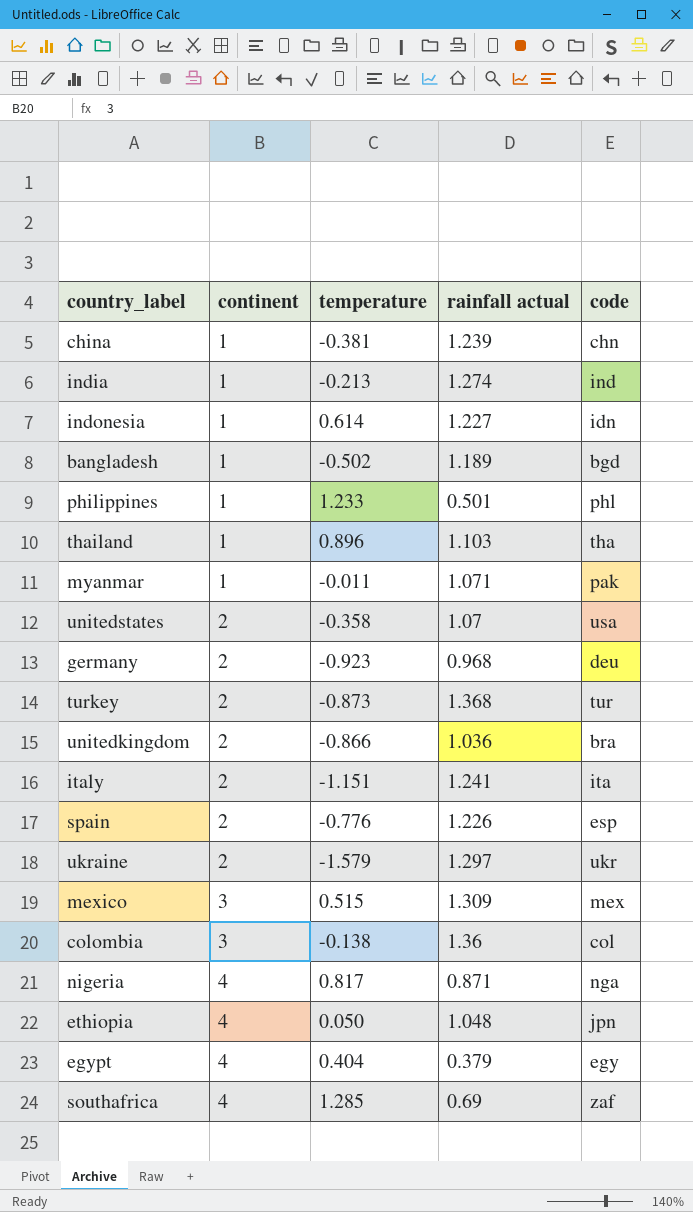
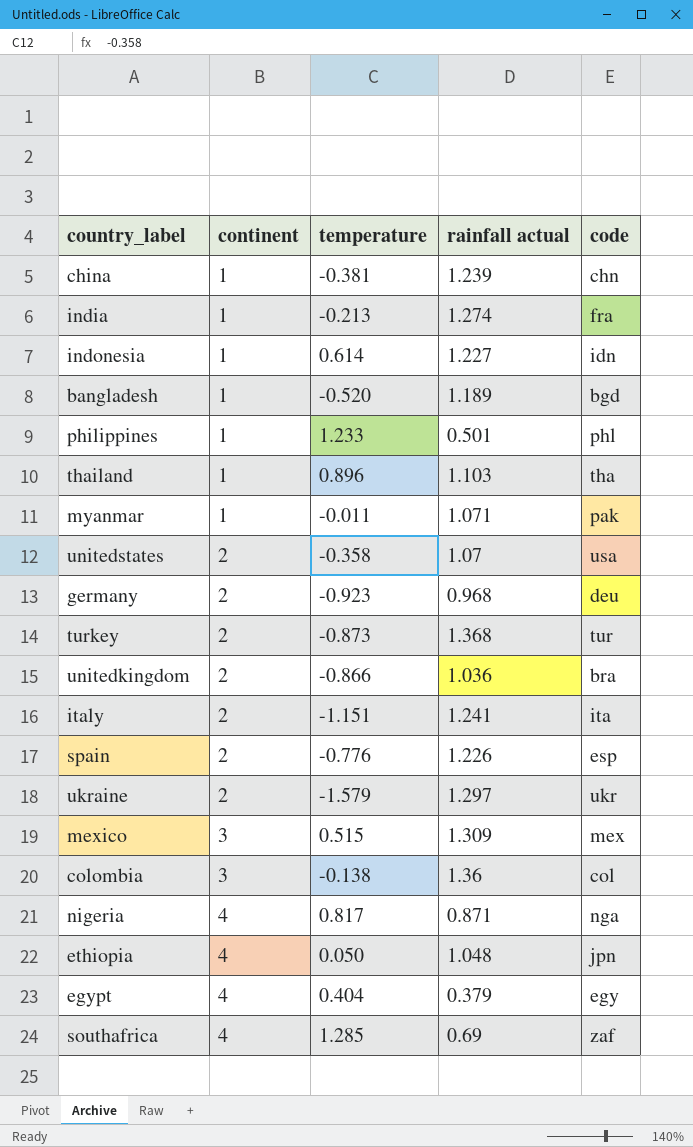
india | code: ind -> fra
bangladesh | temperature: -0.502 -> -0.520

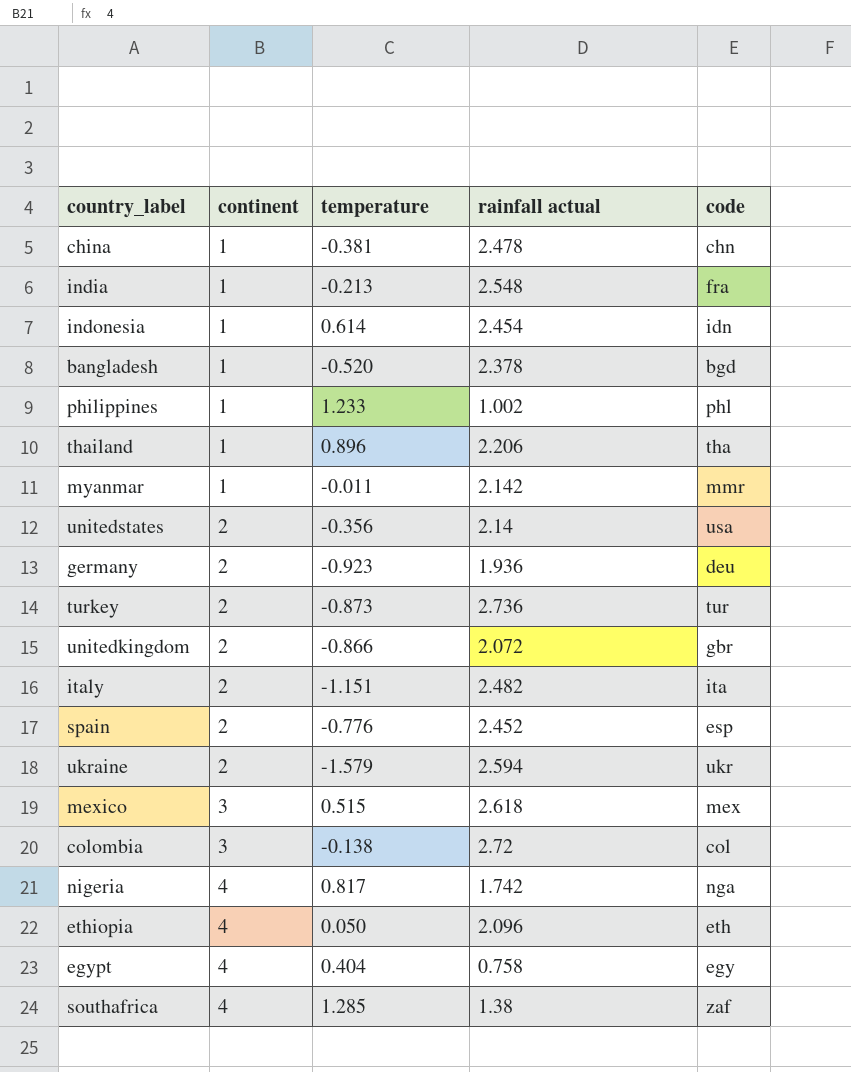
china | rainfall actual: 1.239 -> 2.478
india | rainfall actual: 1.274 -> 2.548
indonesia | rainfall actual: 1.227 -> 2.454
bangladesh | rainfall actual: 1.189 -> 2.378
philippines | rainfall actual: 0.501 -> 1.002
thailand | rainfall actual: 1.103 -> 2.206
myanmar | rainfall actual: 1.071 -> 2.142
myanmar | code: pak -> mmr
unitedstates | temperature: -0.358 -> -0.356
unitedstates | rainfall actual: 1.07 -> 2.14
germany | rainfall actual: 0.968 -> 1.936
turkey | rainfall actual: 1.368 -> 2.736
unitedkingdom | rainfall actual: 1.036 -> 2.072
unitedkingdom | code: bra -> gbr
italy | rainfall actual: 1.241 -> 2.482
spain | rainfall actual: 1.226 -> 2.452
ukraine | rainfall actual: 1.297 -> 2.594
mexico | rainfall actual: 1.309 -> 2.618
colombia | rainfall actual: 1.36 -> 2.72
nigeria | rainfall actual: 0.871 -> 1.742
ethiopia | rainfall actual: 1.048 -> 2.096
ethiopia | code: jpn -> eth
egypt | rainfall actual: 0.379 -> 0.758
southafrica | rainfall actual: 0.69 -> 1.38

